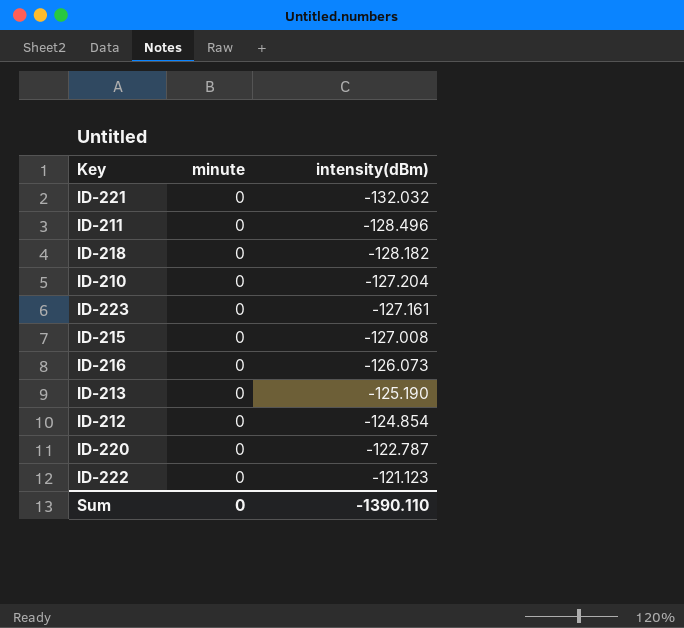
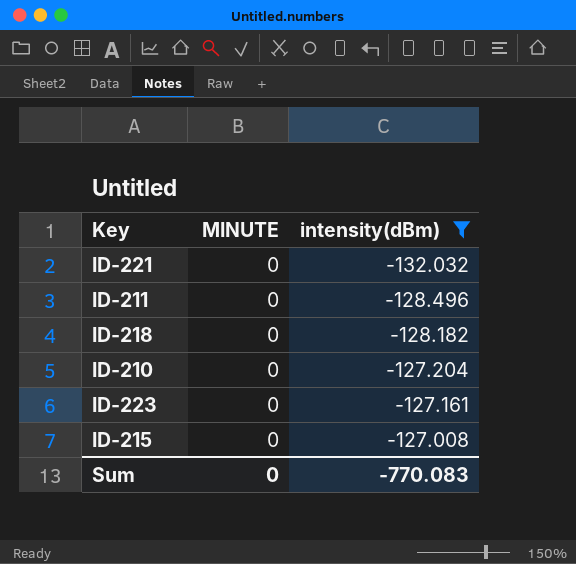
filter: none -> intensity(dBm) <= -127.008
column name: minute -> MINUTE
Sum | intensity(dBm): -1390.110 -> -770.083

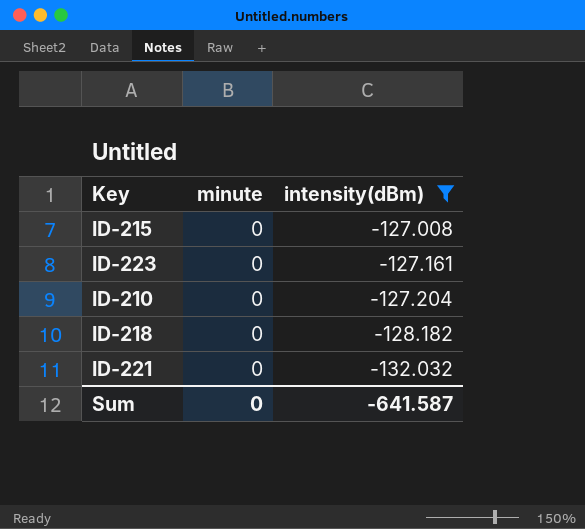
row order: intensity(dBm) ascending -> intensity(dBm) descending
column name: MINUTE -> minute
row ID-211: 0 | -128.496 -> none
Sum | intensity(dBm): -770.083 -> -641.587

